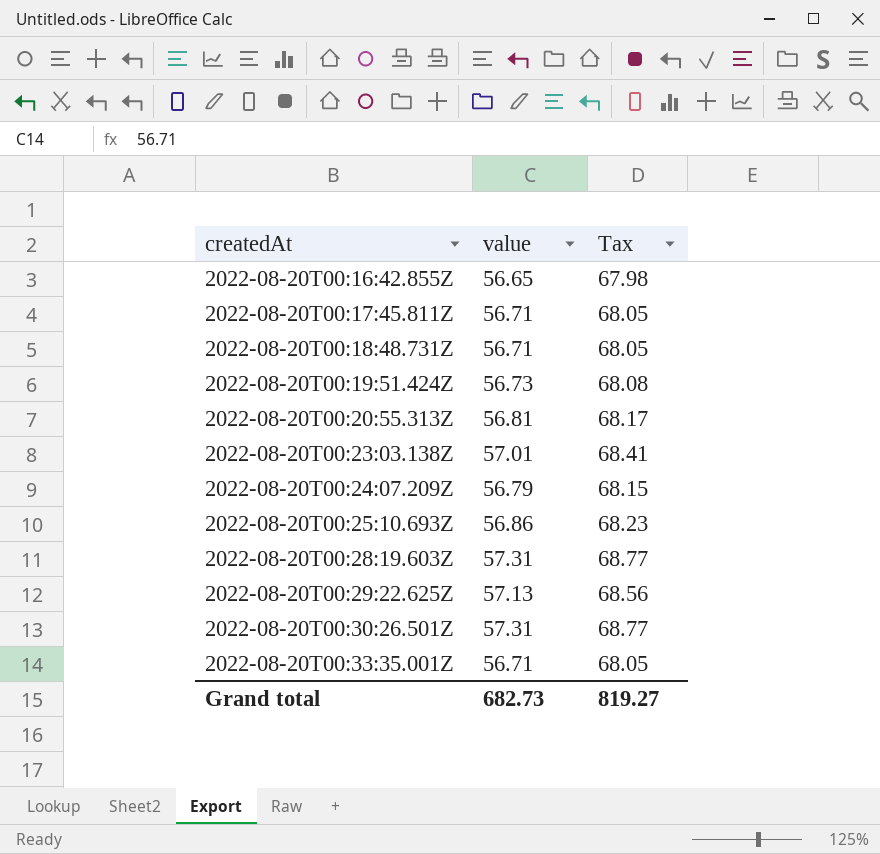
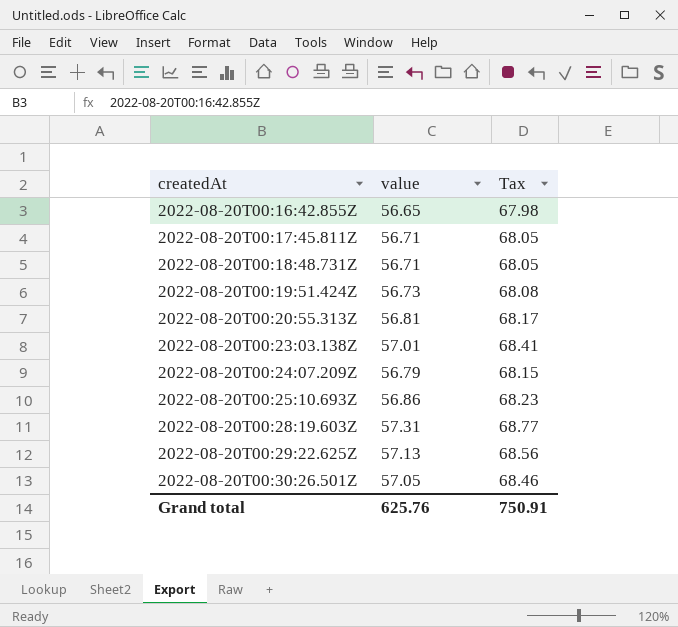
row 2022-08-20T00:33:35.001Z: 56.71 | 68.05 -> none
2022-08-20T00:30:26.501Z | value: 57.31 -> 57.05
2022-08-20T00:30:26.501Z | Tax: 68.77 -> 68.46
Grand total | value: 682.73 -> 625.76
Grand total | Tax: 819.27 -> 750.91

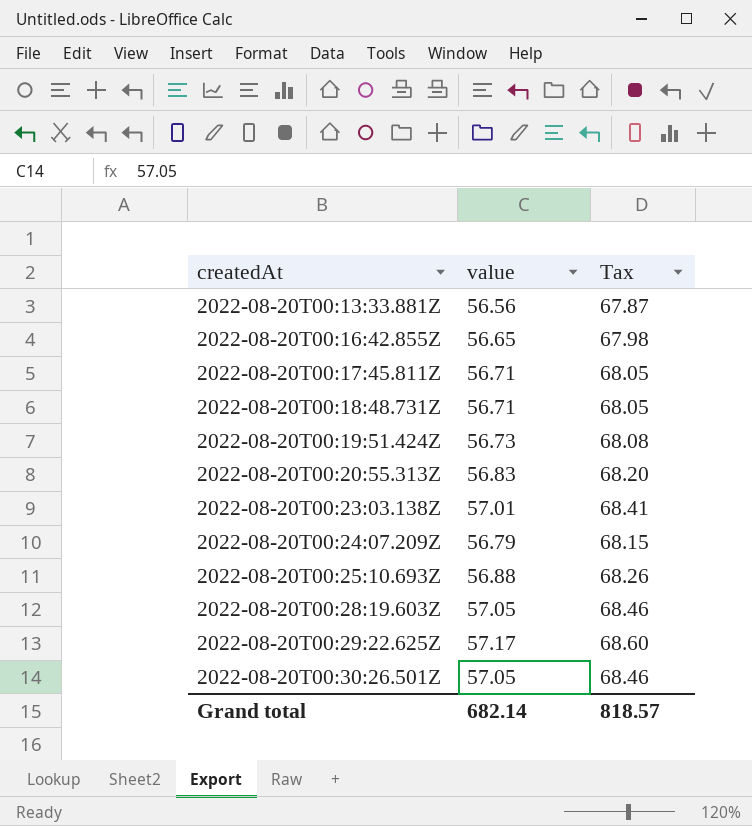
row 2022-08-20T00:13:33.881Z: none -> 56.56 | 67.87
2022-08-20T00:20:55.313Z | value: 56.81 -> 56.83
2022-08-20T00:20:55.313Z | Tax: 68.17 -> 68.20
2022-08-20T00:25:10.693Z | value: 56.86 -> 56.88
2022-08-20T00:25:10.693Z | Tax: 68.23 -> 68.26
2022-08-20T00:28:19.603Z | value: 57.31 -> 57.05
2022-08-20T00:28:19.603Z | Tax: 68.77 -> 68.46
2022-08-20T00:29:22.625Z | value: 57.13 -> 57.17
2022-08-20T00:29:22.625Z | Tax: 68.56 -> 68.60
Grand total | value: 625.76 -> 682.14
Grand total | Tax: 750.91 -> 818.57

